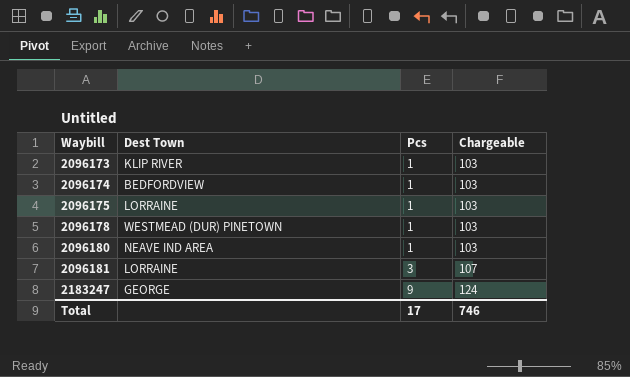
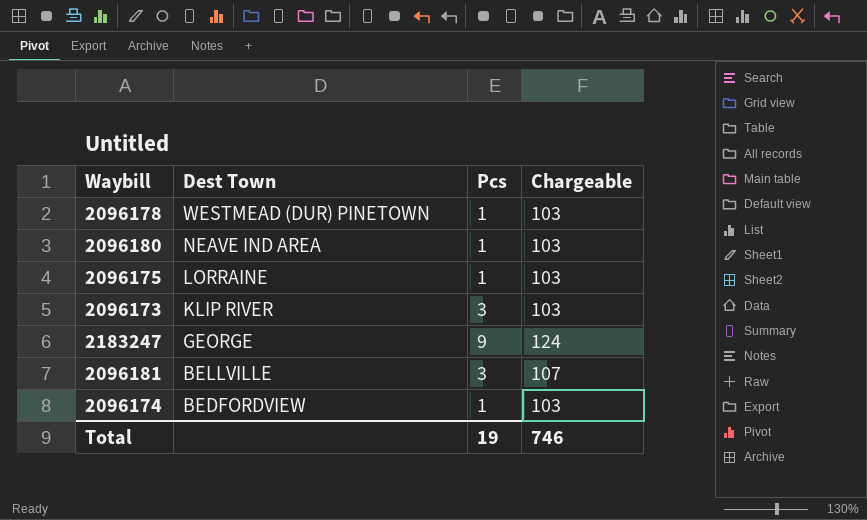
row order: Waybill ascending -> Dest Town descending
2096173 | Pcs: 1 -> 3
2096181 | Dest Town: LORRAINE -> BELLVILLE
Total | Pcs: 17 -> 19

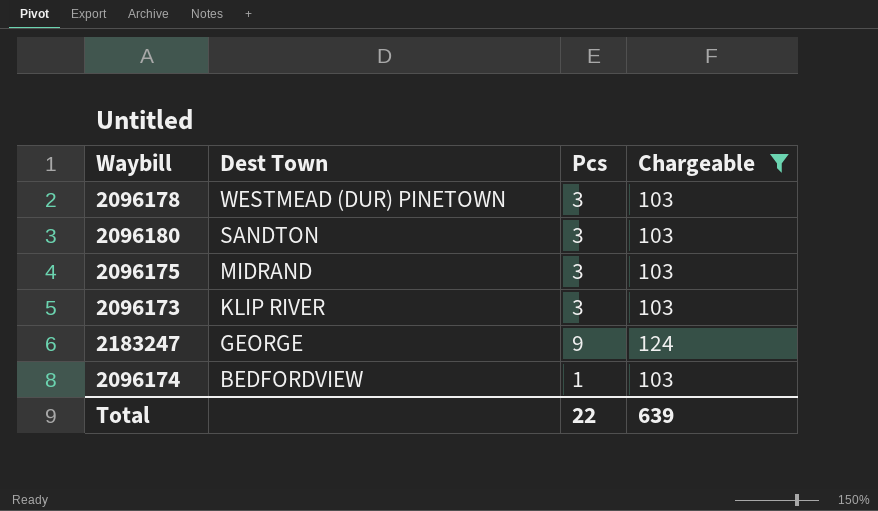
filter: none -> Chargeable != 107
2096178 | Pcs: 1 -> 3
2096180 | Dest Town: NEAVE IND AREA -> SANDTON
2096180 | Pcs: 1 -> 3
2096175 | Dest Town: LORRAINE -> MIDRAND
2096175 | Pcs: 1 -> 3
Total | Pcs: 19 -> 22
Total | Chargeable: 746 -> 639

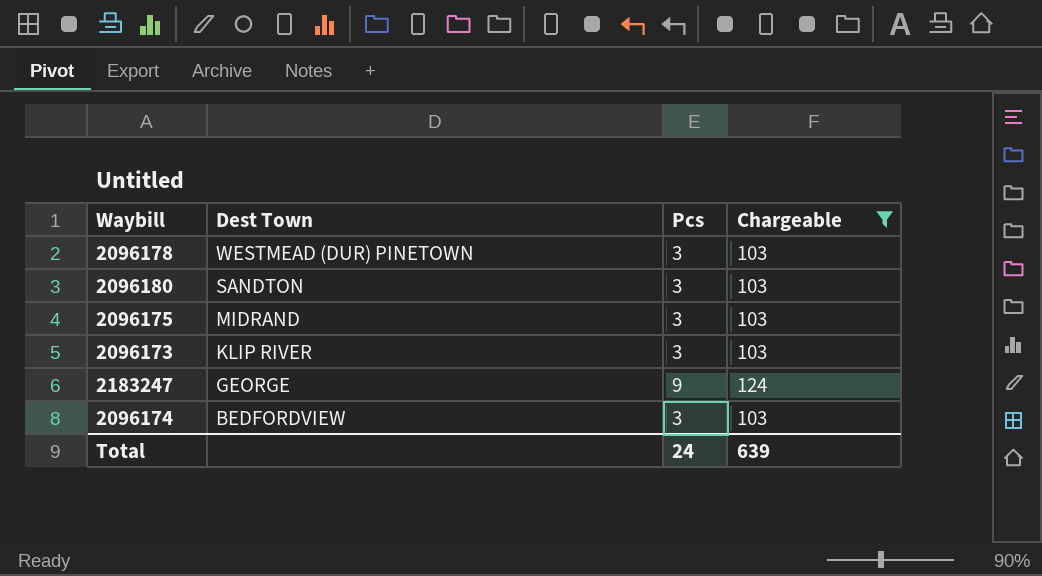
2096174 | Pcs: 1 -> 3
Total | Pcs: 22 -> 24

